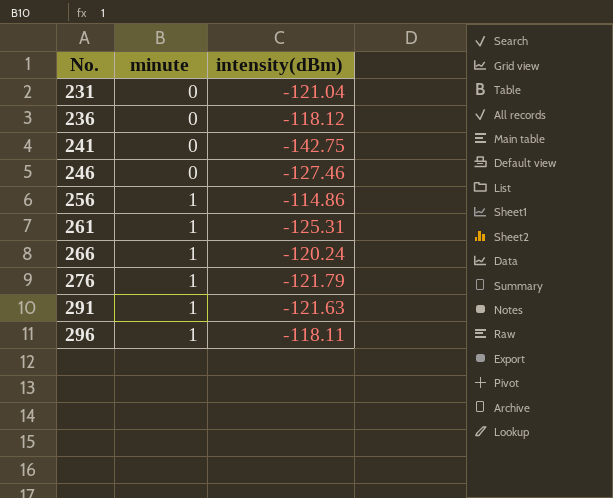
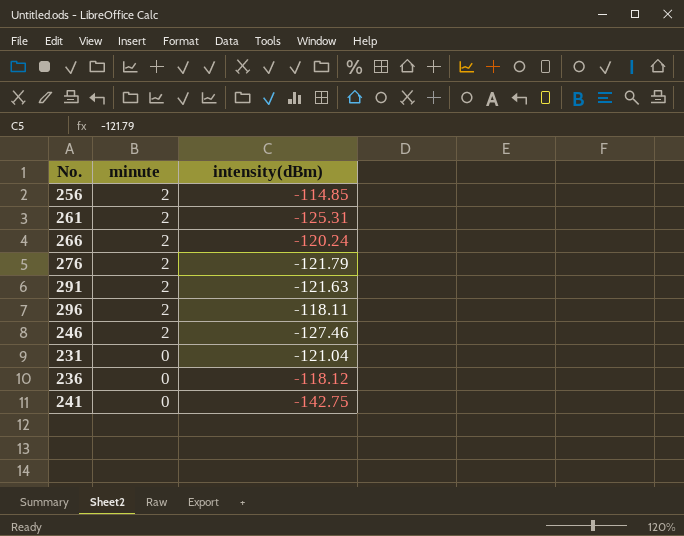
row order: No. ascending -> minute descending
256 | minute: 1 -> 2
256 | intensity(dBm): -114.86 -> -114.85
261 | minute: 1 -> 2
266 | minute: 1 -> 2
276 | minute: 1 -> 2
291 | minute: 1 -> 2
296 | minute: 1 -> 2
246 | minute: 0 -> 2

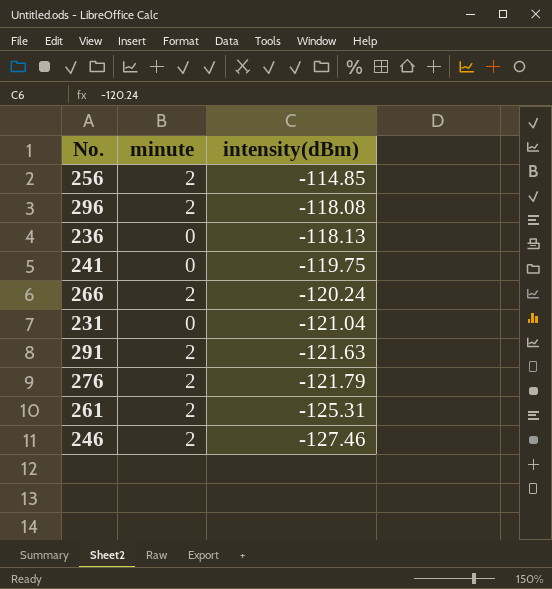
row order: minute descending -> intensity(dBm) descending
296 | intensity(dBm): -118.11 -> -118.08
236 | intensity(dBm): -118.12 -> -118.13
241 | intensity(dBm): -142.75 -> -119.75

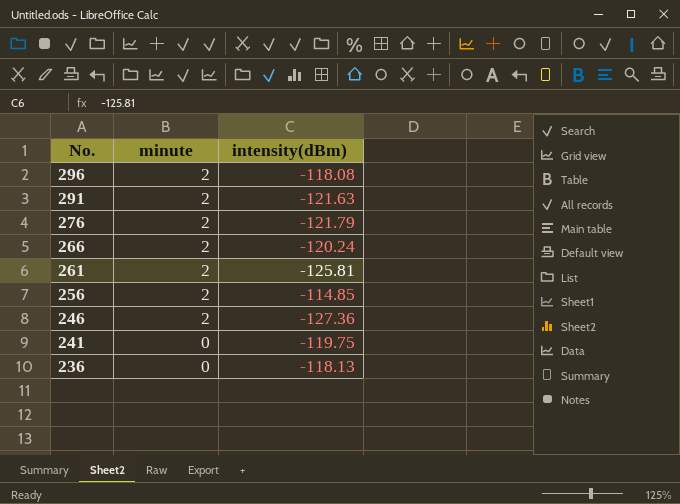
row order: intensity(dBm) descending -> No. descending
row 231: 0 | -121.04 -> none
261 | intensity(dBm): -125.31 -> -125.81
246 | intensity(dBm): -127.46 -> -127.36

